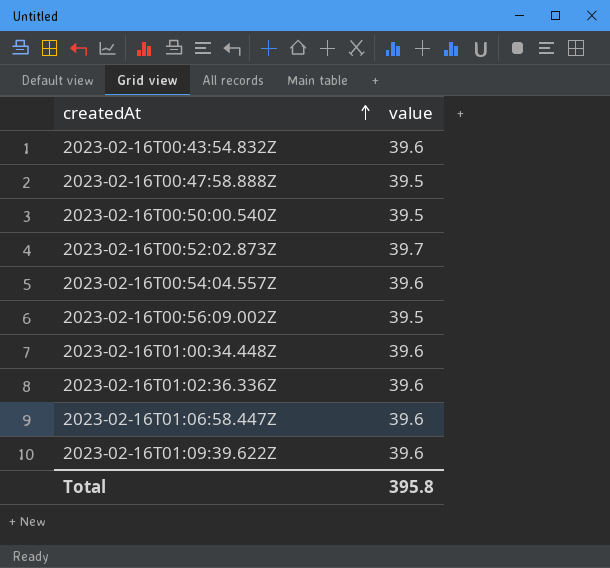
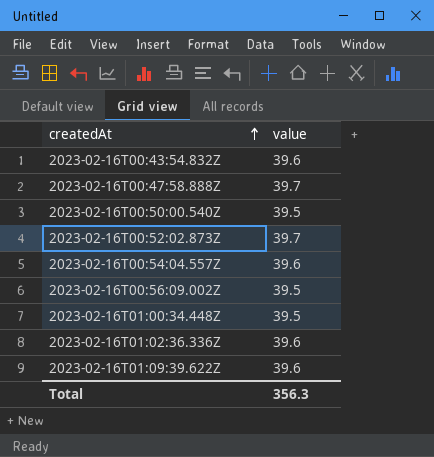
row 2023-02-16T01:06:58.447Z: 39.6 -> none
2023-02-16T00:47:58.888Z | value: 39.5 -> 39.7
2023-02-16T01:00:34.448Z | value: 39.6 -> 39.5
Total | value: 395.8 -> 356.3

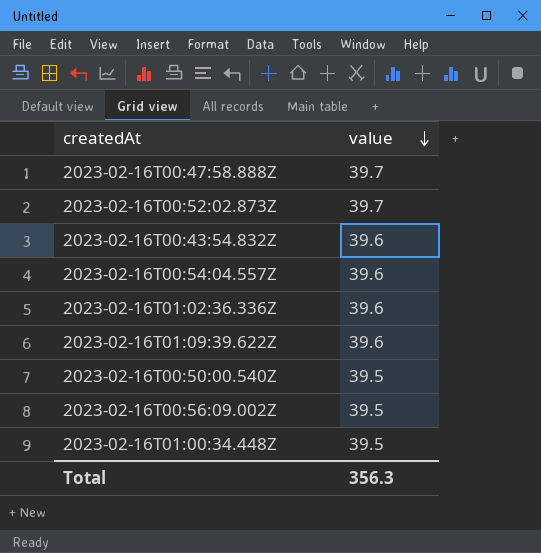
row order: createdAt ascending -> value descending

